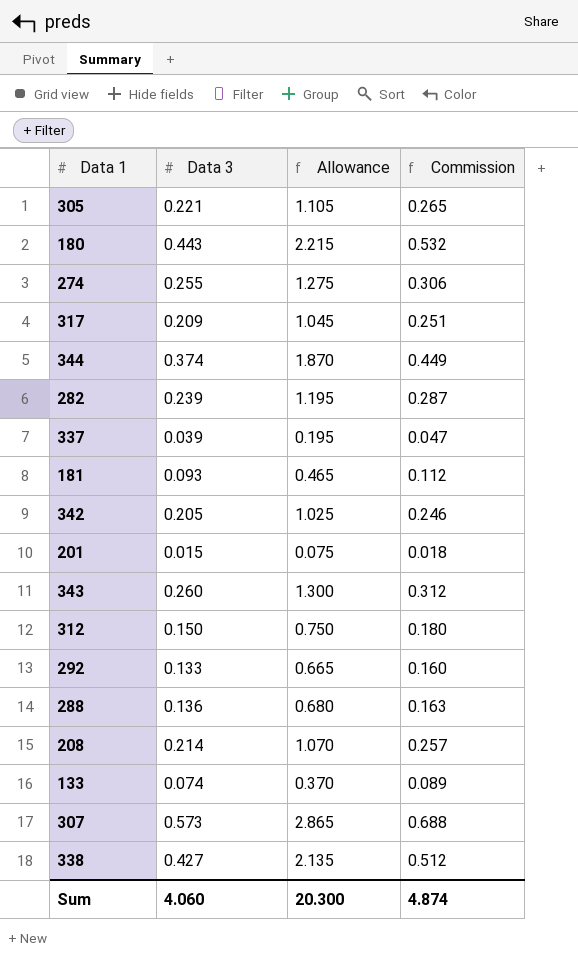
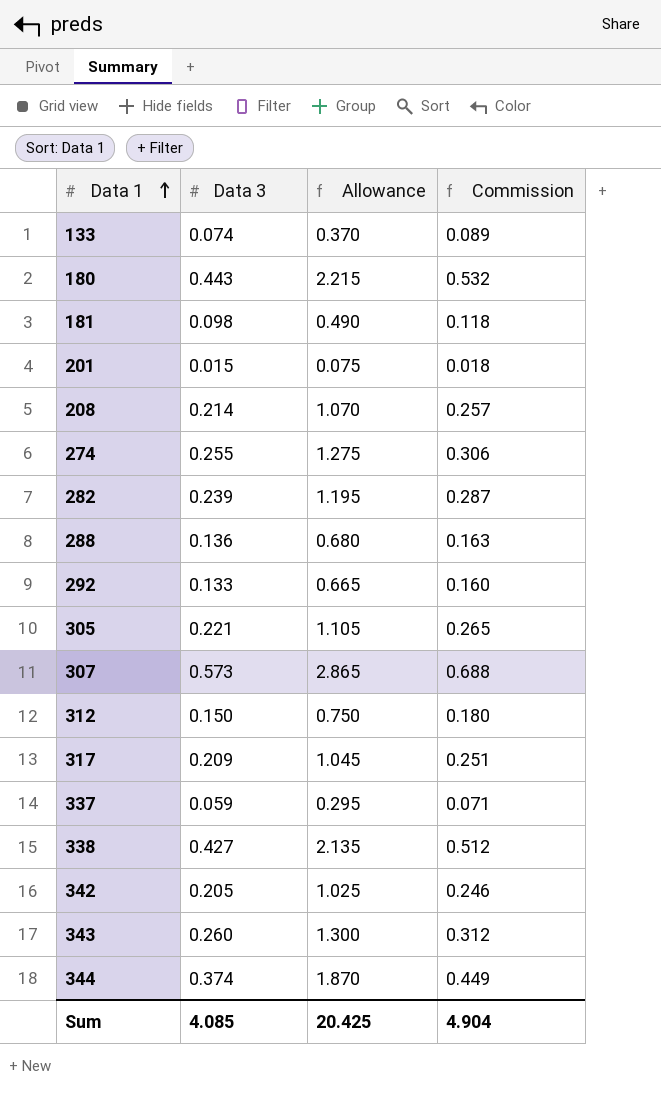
row order: none -> Data 1 ascending
181 | Data 3: 0.093 -> 0.098
181 | Allowance: 0.465 -> 0.490
181 | Commission: 0.112 -> 0.118
337 | Data 3: 0.039 -> 0.059
337 | Allowance: 0.195 -> 0.295
337 | Commission: 0.047 -> 0.071
Sum | Data 3: 4.060 -> 4.085
Sum | Allowance: 20.300 -> 20.425
Sum | Commission: 4.874 -> 4.904

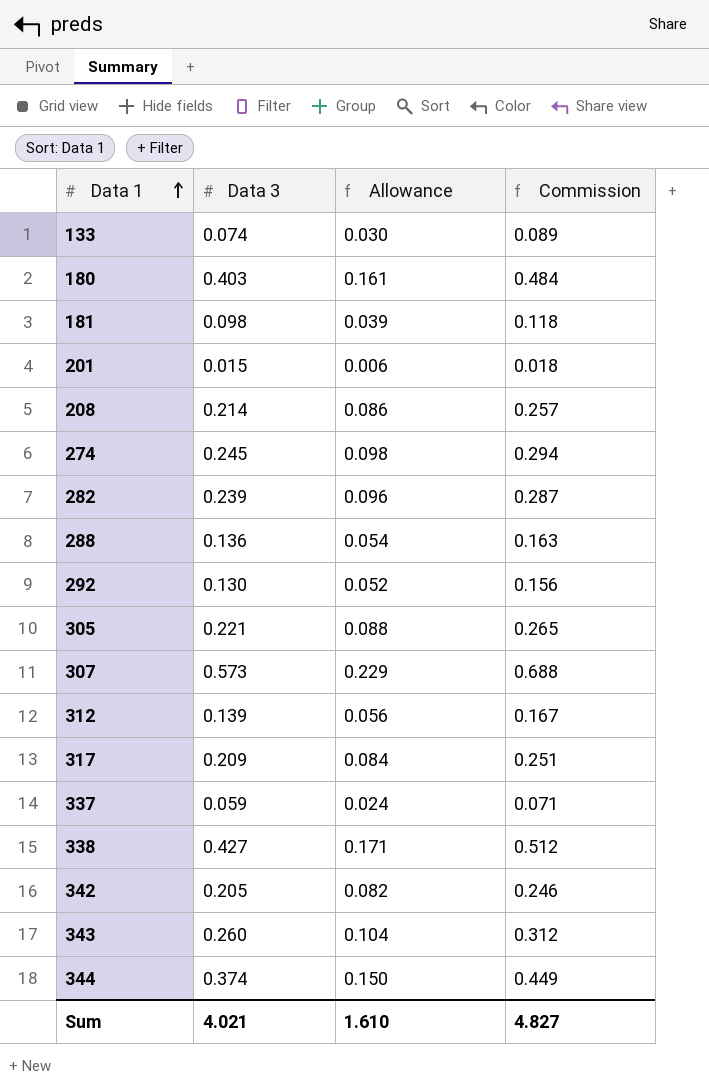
column Allowance | formula: [Data 3] * 5 -> [Data 3] * 0.4
180 | Data 3: 0.443 -> 0.403
180 | Commission: 0.532 -> 0.484
274 | Data 3: 0.255 -> 0.245
274 | Commission: 0.306 -> 0.294
292 | Data 3: 0.133 -> 0.130
292 | Commission: 0.160 -> 0.156
312 | Data 3: 0.150 -> 0.139
312 | Commission: 0.180 -> 0.167
Sum | Data 3: 4.085 -> 4.021
Sum | Allowance: 20.425 -> 1.610
Sum | Commission: 4.904 -> 4.827

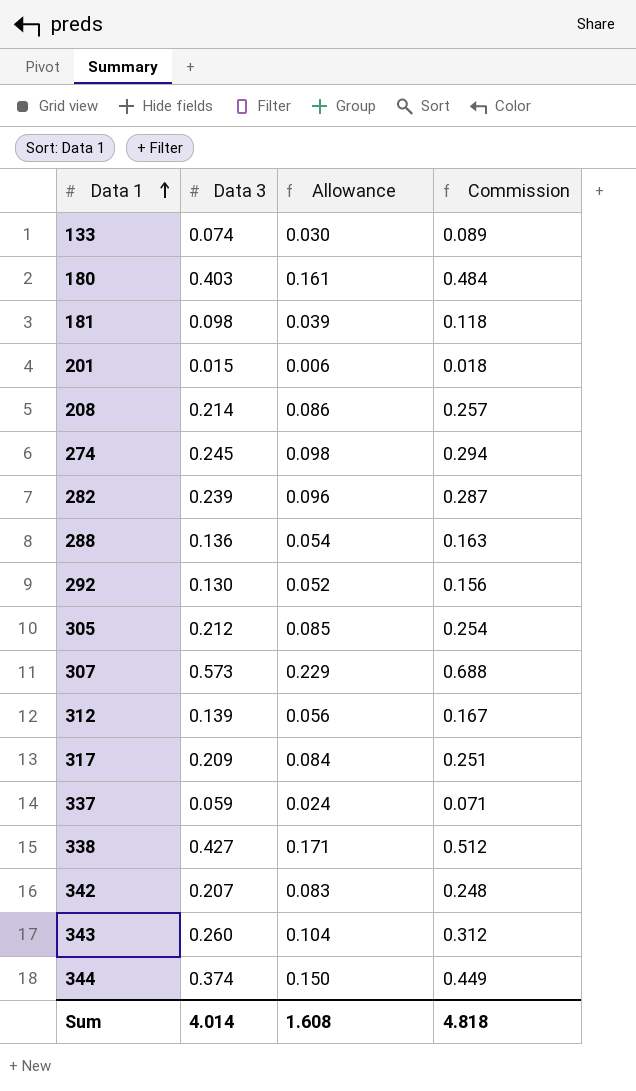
305 | Data 3: 0.221 -> 0.212
305 | Allowance: 0.088 -> 0.085
305 | Commission: 0.265 -> 0.254
342 | Data 3: 0.205 -> 0.207
342 | Allowance: 0.082 -> 0.083
342 | Commission: 0.246 -> 0.248
Sum | Data 3: 4.021 -> 4.014
Sum | Allowance: 1.610 -> 1.608
Sum | Commission: 4.827 -> 4.818

